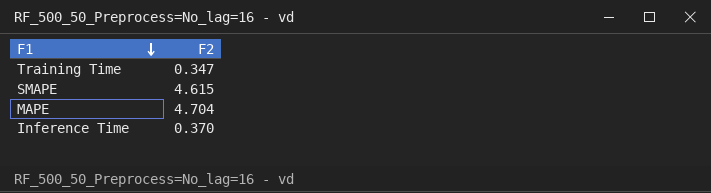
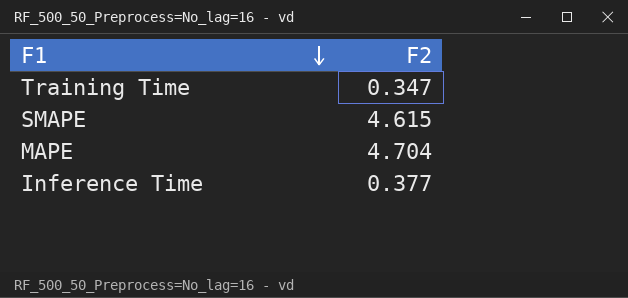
Inference Time | F2: 0.370 -> 0.377

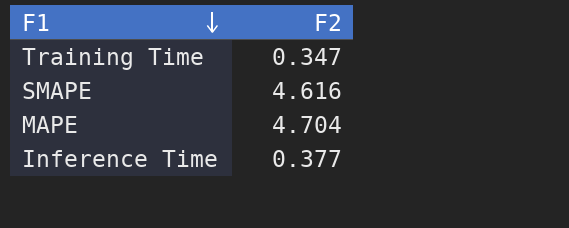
SMAPE | F2: 4.615 -> 4.616

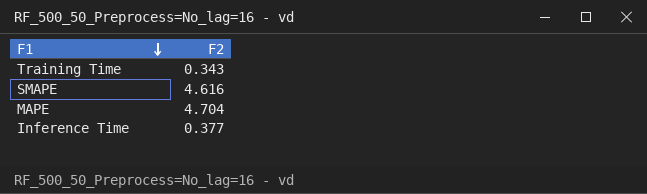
Training Time | F2: 0.347 -> 0.343

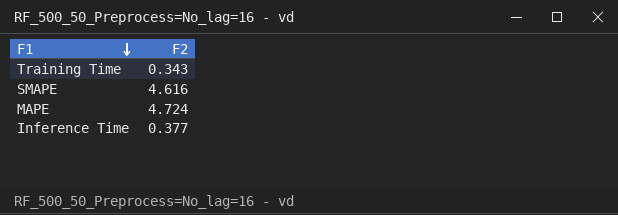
MAPE | F2: 4.704 -> 4.724

